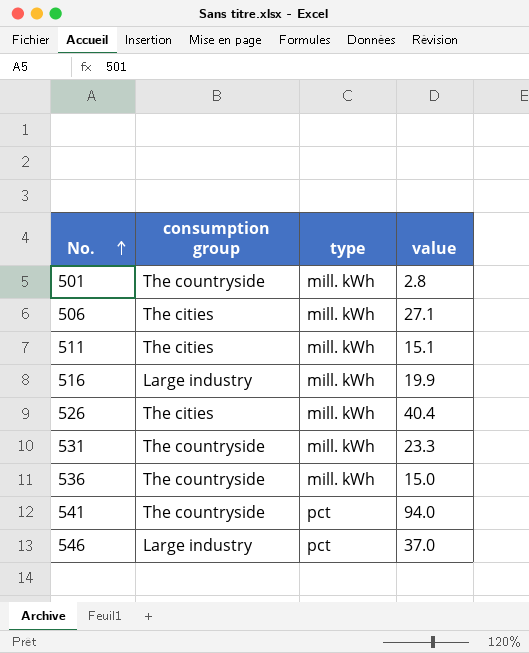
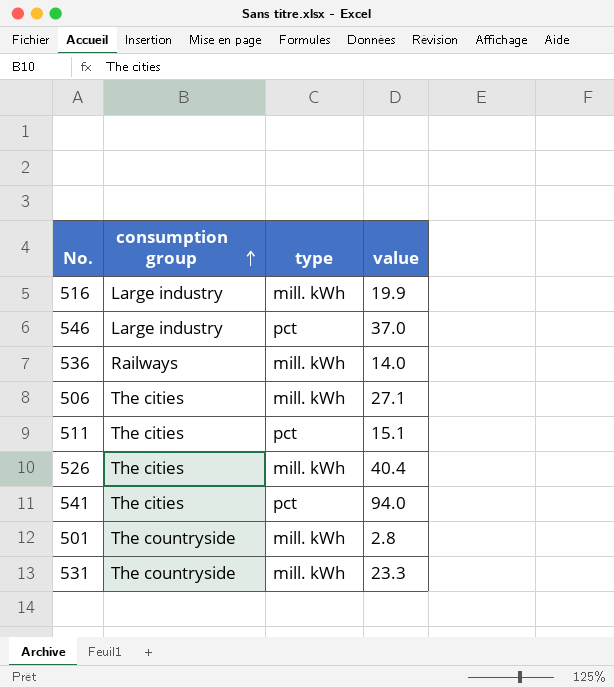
row order: No. ascending -> consumption group ascending
536 | consumption group: The countryside -> Railways
536 | value: 15.0 -> 14.0
511 | type: mill. kWh -> pct
541 | consumption group: The countryside -> The cities

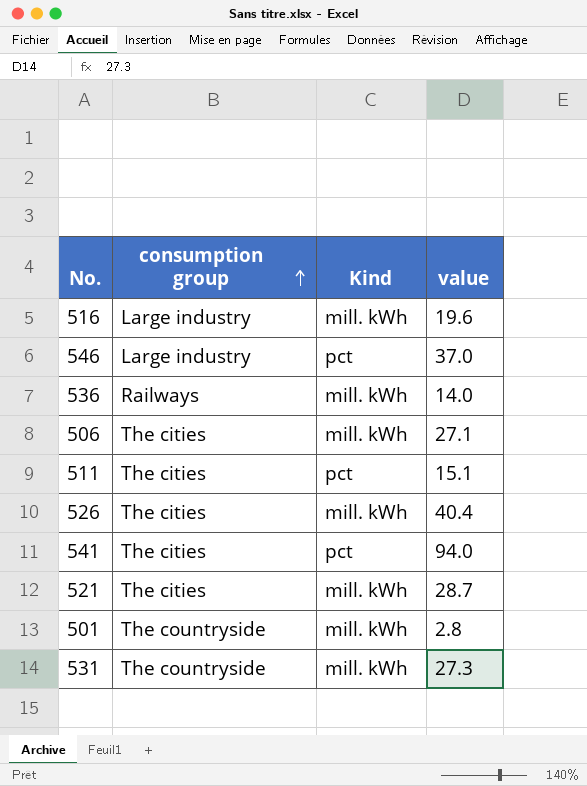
column name: type -> Kind
516 | value: 19.9 -> 19.6
row 521: none -> The cities | mill. kWh | 28.7
531 | value: 23.3 -> 27.3

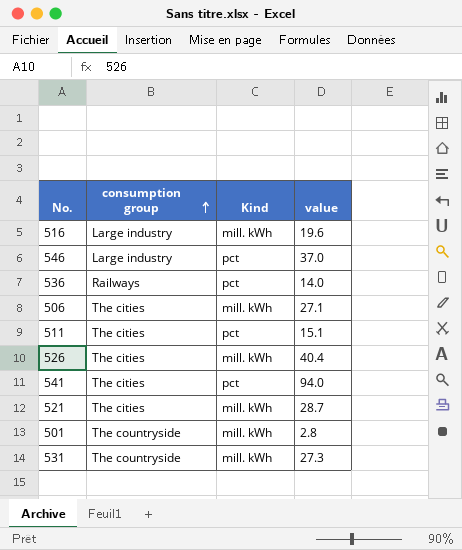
536 | Kind: mill. kWh -> pct

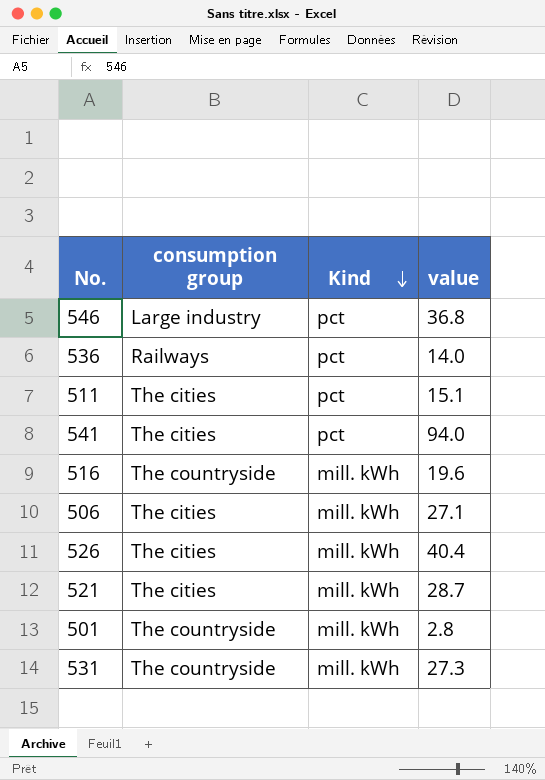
row order: consumption group ascending -> Kind descending
546 | value: 37.0 -> 36.8
516 | consumption group: Large industry -> The countryside

